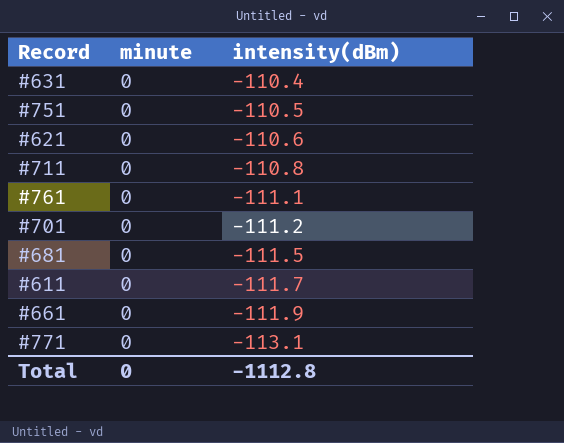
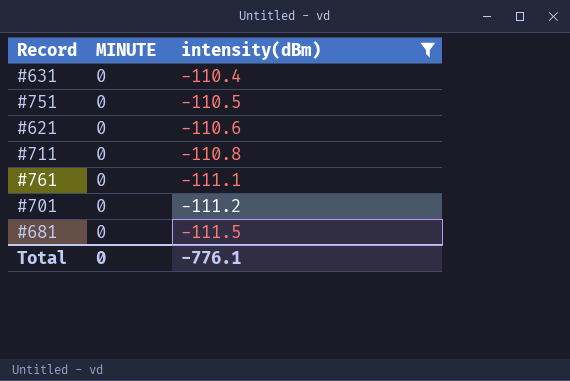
filter: none -> intensity(dBm) >= -111.5
column name: minute -> MINUTE
Total | intensity(dBm): -1112.8 -> -776.1

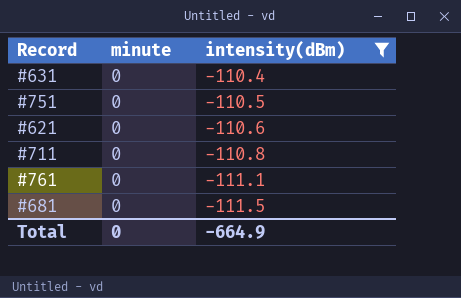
column name: MINUTE -> minute
row #701: 0 | -111.2 -> none
Total | intensity(dBm): -776.1 -> -664.9

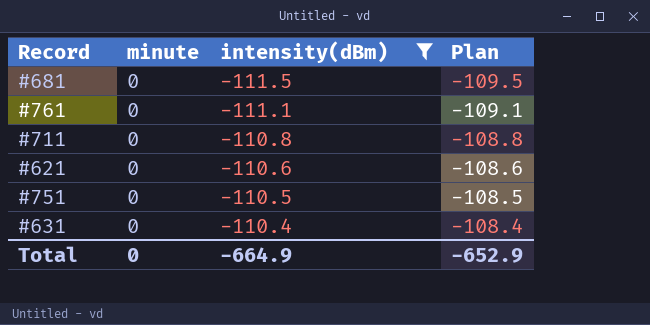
row order: intensity(dBm) descending -> intensity(dBm) ascending
column Plan | formula: none -> [intensity(dBm)] + 2

